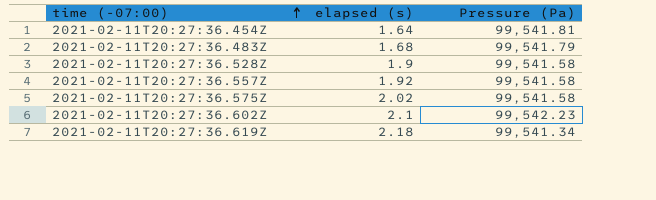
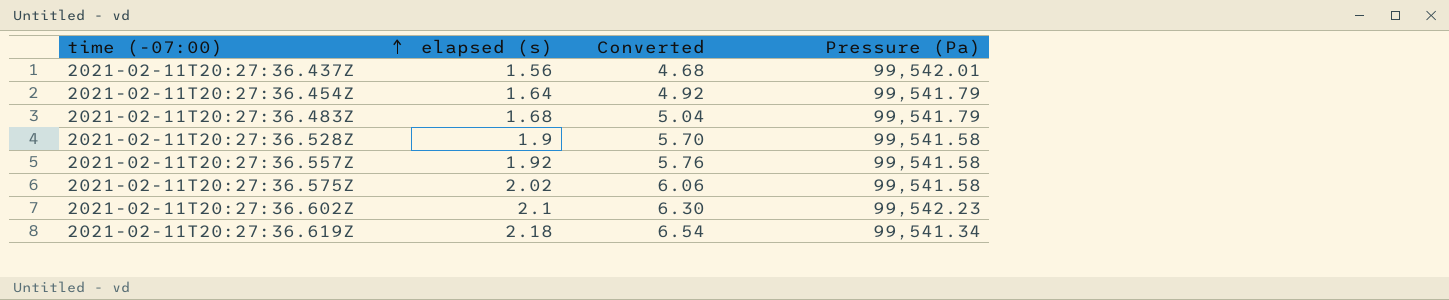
column Converted | formula: none -> [elapsed (s)] * 3
row 2021-02-11T20:27:36.437Z: none -> 1.56 | 4.68 | 99,542.01
2021-02-11T20:27:36.454Z | Pressure (Pa): 99,541.81 -> 99,541.79

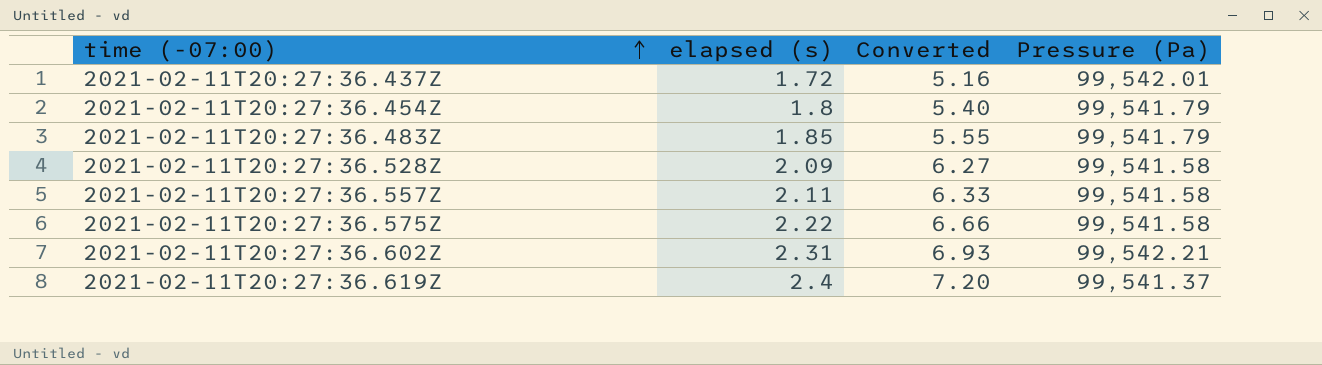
2021-02-11T20:27:36.437Z | elapsed (s): 1.56 -> 1.72
2021-02-11T20:27:36.437Z | Converted: 4.68 -> 5.16
2021-02-11T20:27:36.454Z | elapsed (s): 1.64 -> 1.8
2021-02-11T20:27:36.454Z | Converted: 4.92 -> 5.40
2021-02-11T20:27:36.483Z | elapsed (s): 1.68 -> 1.85
2021-02-11T20:27:36.483Z | Converted: 5.04 -> 5.55
2021-02-11T20:27:36.528Z | elapsed (s): 1.9 -> 2.09
2021-02-11T20:27:36.528Z | Converted: 5.70 -> 6.27
2021-02-11T20:27:36.557Z | elapsed (s): 1.92 -> 2.11
2021-02-11T20:27:36.557Z | Converted: 5.76 -> 6.33
2021-02-11T20:27:36.575Z | elapsed (s): 2.02 -> 2.22
2021-02-11T20:27:36.575Z | Converted: 6.06 -> 6.66
2021-02-11T20:27:36.602Z | elapsed (s): 2.1 -> 2.31
2021-02-11T20:27:36.602Z | Converted: 6.30 -> 6.93
2021-02-11T20:27:36.602Z | Pressure (Pa): 99,542.23 -> 99,542.21
2021-02-11T20:27:36.619Z | elapsed (s): 2.18 -> 2.4
2021-02-11T20:27:36.619Z | Converted: 6.54 -> 7.20
2021-02-11T20:27:36.619Z | Pressure (Pa): 99,541.34 -> 99,541.37

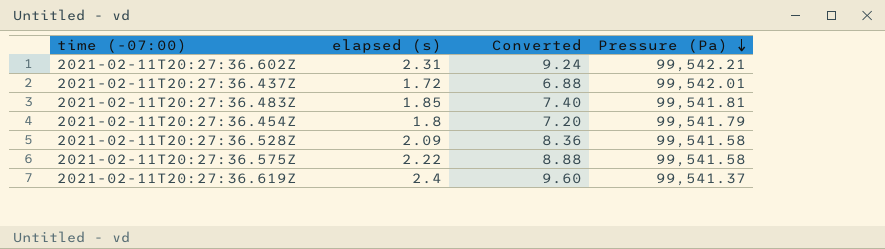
row order: time (-07:00) ascending -> Pressure (Pa) descending
column Converted | formula: [elapsed (s)] * 3 -> [elapsed (s)] * 4
row 2021-02-11T20:27:36.557Z: 2.11 | 6.33 | 99,541.58 -> none
2021-02-11T20:27:36.483Z | Pressure (Pa): 99,541.79 -> 99,541.81

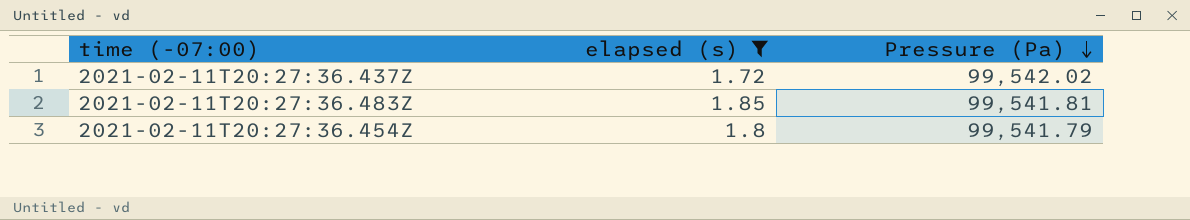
filter: none -> elapsed (s) <= 1.85
column Converted | formula: [elapsed (s)] * 4 -> none
2021-02-11T20:27:36.437Z | Pressure (Pa): 99,542.01 -> 99,542.02

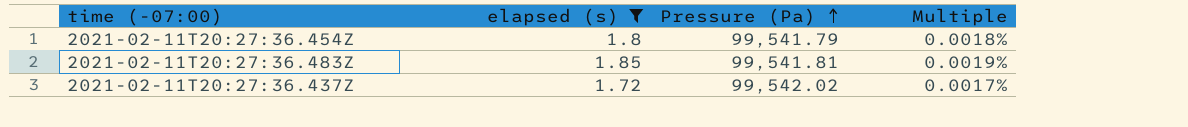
row order: Pressure (Pa) descending -> Pressure (Pa) ascending
column Multiple | formula: none -> [elapsed (s)] / [Pressure (Pa)]

